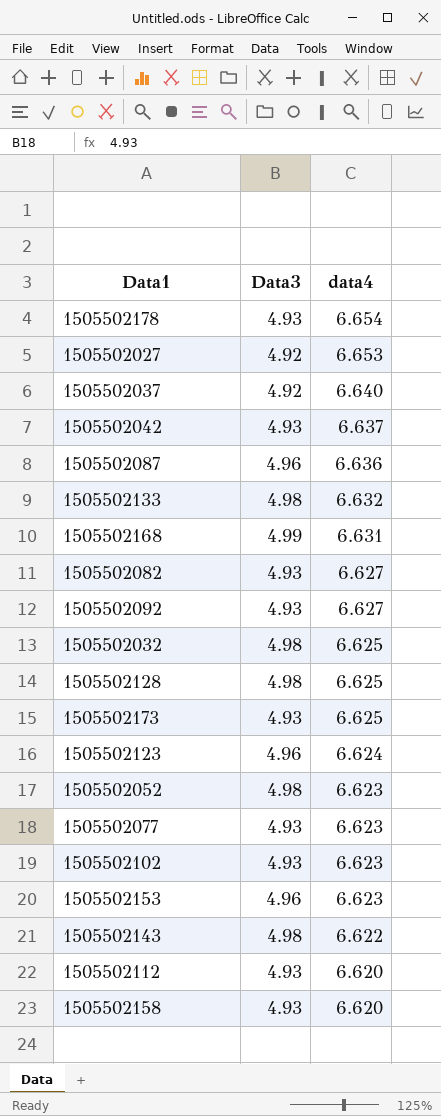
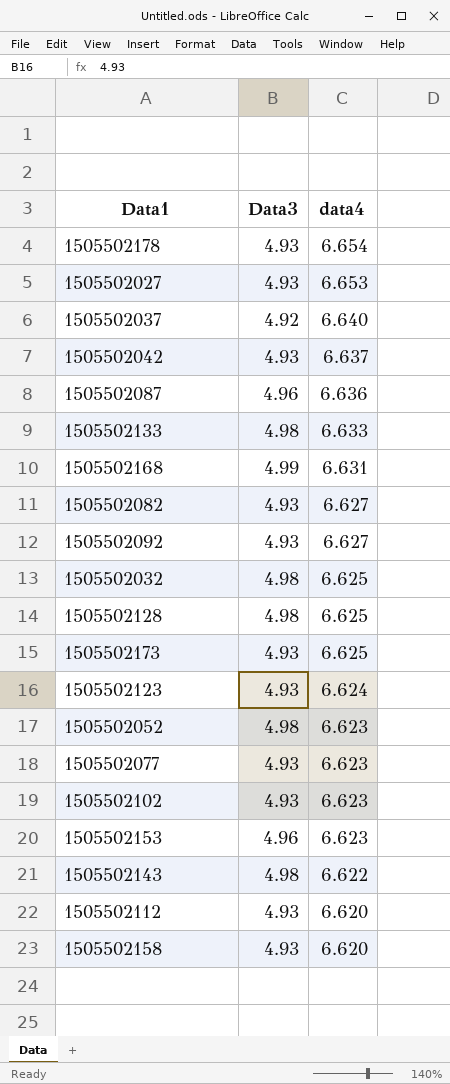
1505502027 | Data3: 4.92 -> 4.93
1505502133 | data4: 6.632 -> 6.633
1505502123 | Data3: 4.96 -> 4.93

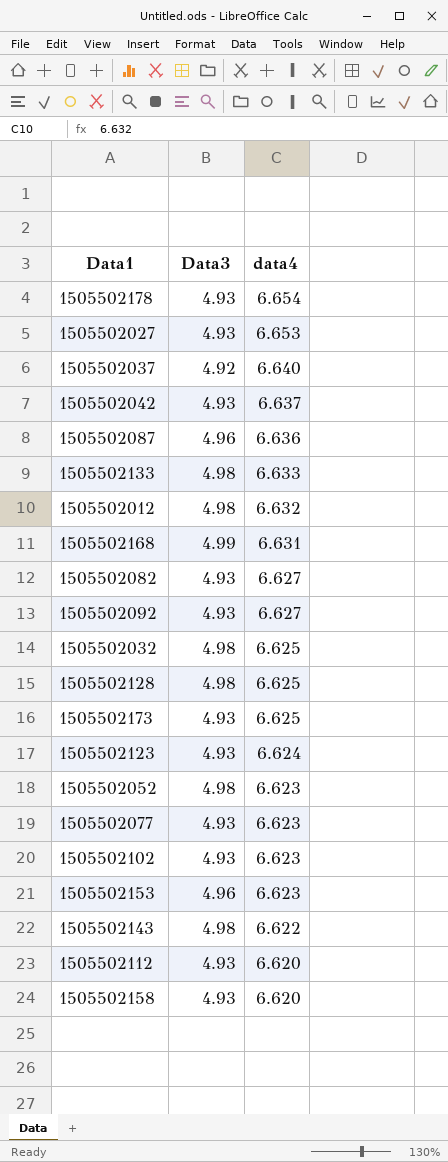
row 1505502012: none -> 4.98 | 6.632

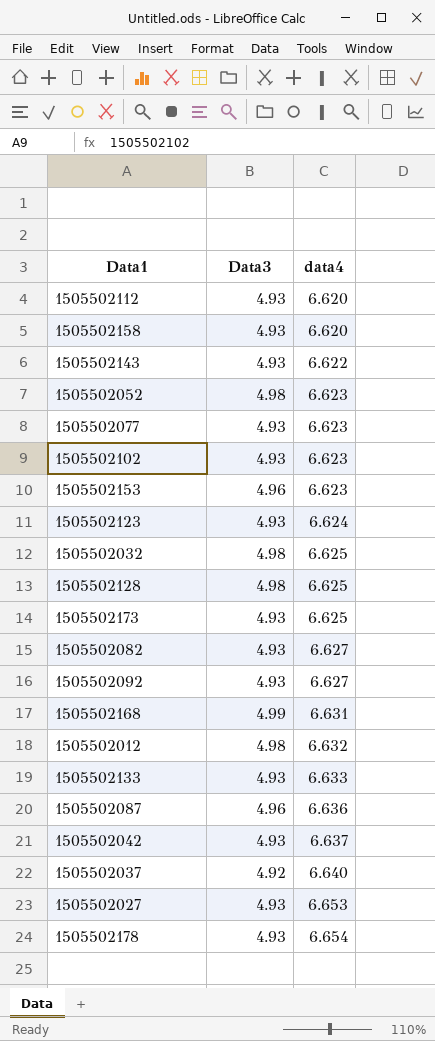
row order: data4 descending -> data4 ascending
1505502143 | Data3: 4.98 -> 4.93
1505502133 | Data3: 4.98 -> 4.93

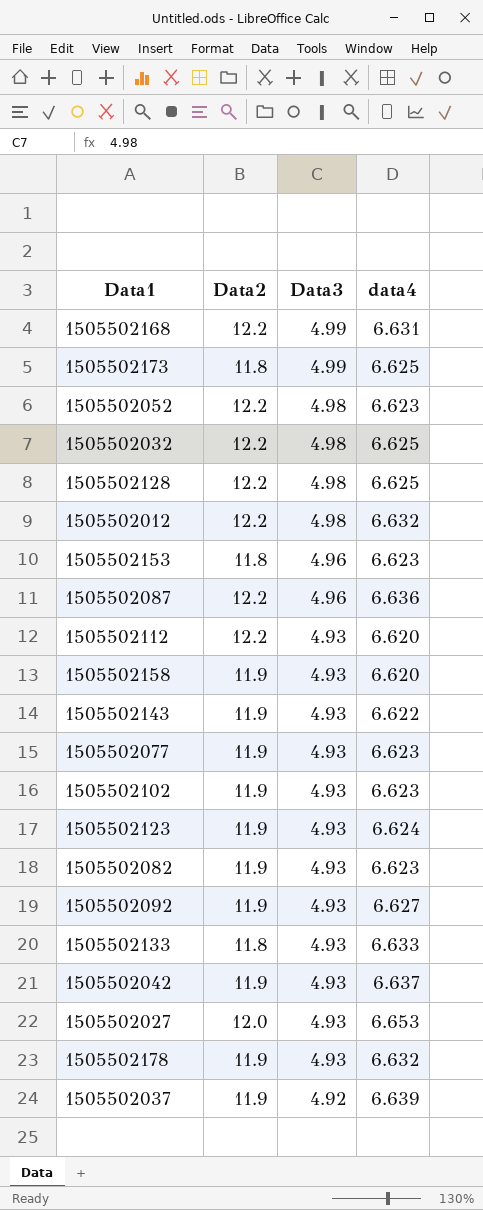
row order: data4 ascending -> Data3 descending
column Data2 | position: none -> 2
1505502173 | Data3: 4.93 -> 4.99
1505502082 | data4: 6.627 -> 6.623
1505502178 | data4: 6.654 -> 6.632
1505502037 | data4: 6.640 -> 6.639

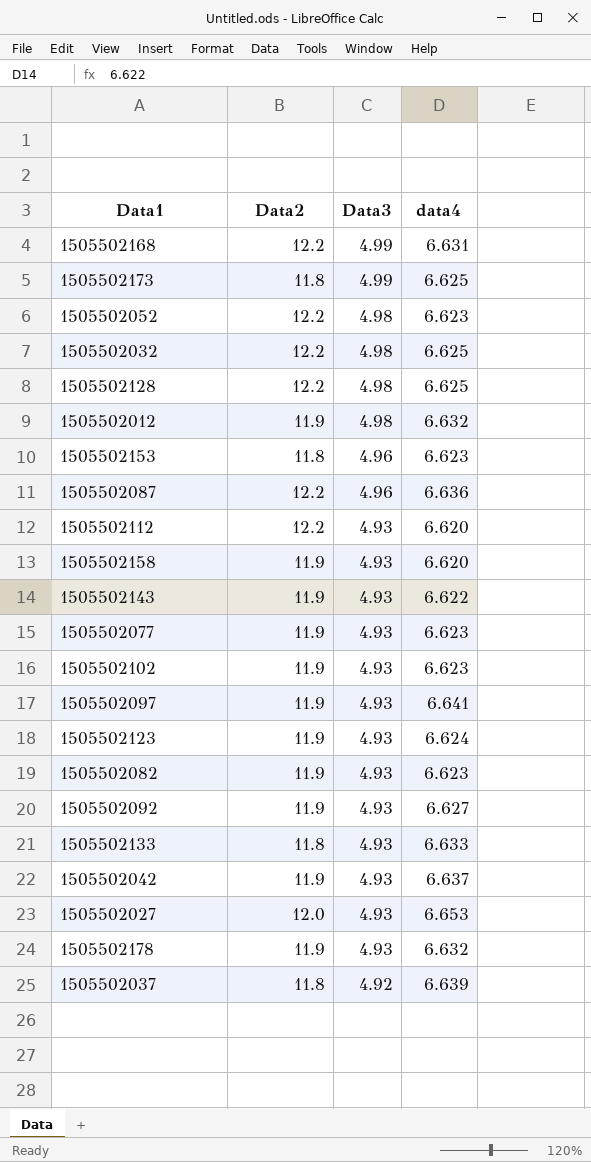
1505502012 | Data2: 12.2 -> 11.9
row 1505502097: none -> 11.9 | 4.93 | 6.641
1505502037 | Data2: 11.9 -> 11.8

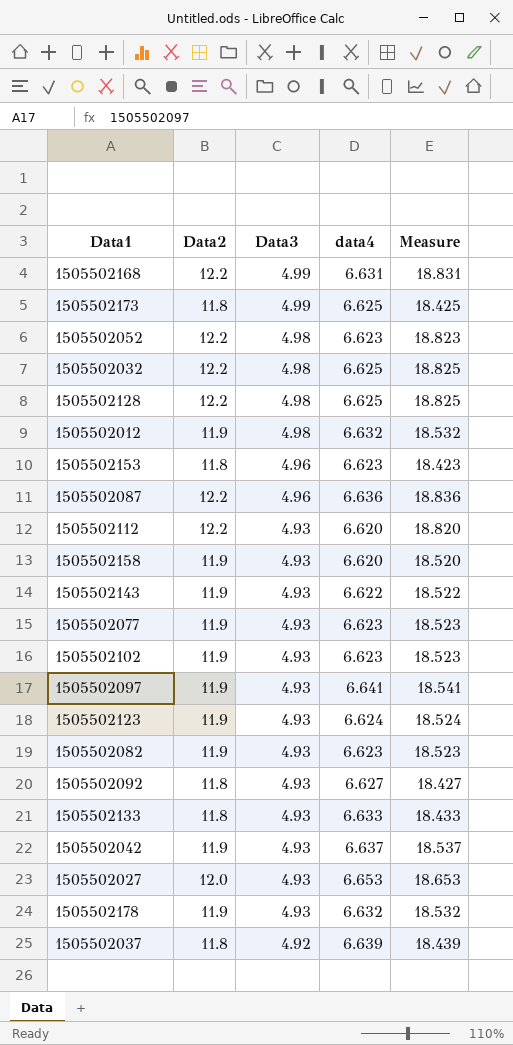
column Measure | formula: none -> [Data2] + [data4]
1505502092 | Data2: 11.9 -> 11.8

